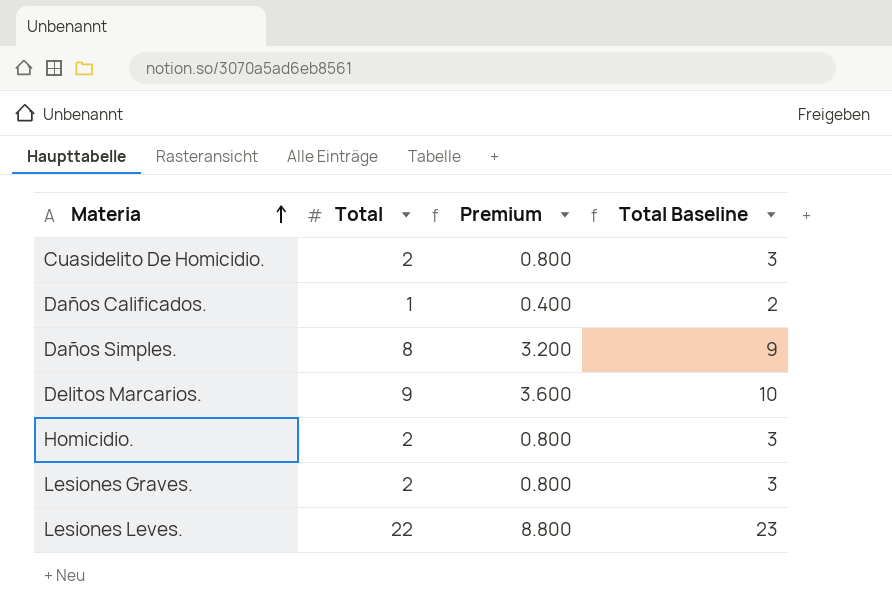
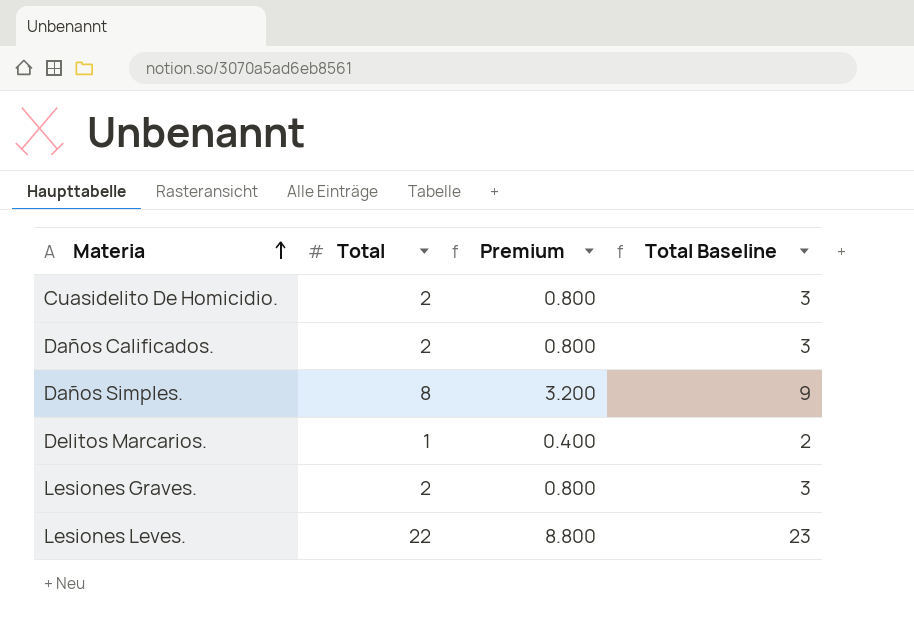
row Homicidio.: 2 | 0.800 | 3 -> none
Daños Calificados. | Total: 1 -> 2
Daños Calificados. | Premium: 0.400 -> 0.800
Daños Calificados. | Total Baseline: 2 -> 3
Delitos Marcarios. | Total: 9 -> 1
Delitos Marcarios. | Premium: 3.600 -> 0.400
Delitos Marcarios. | Total Baseline: 10 -> 2

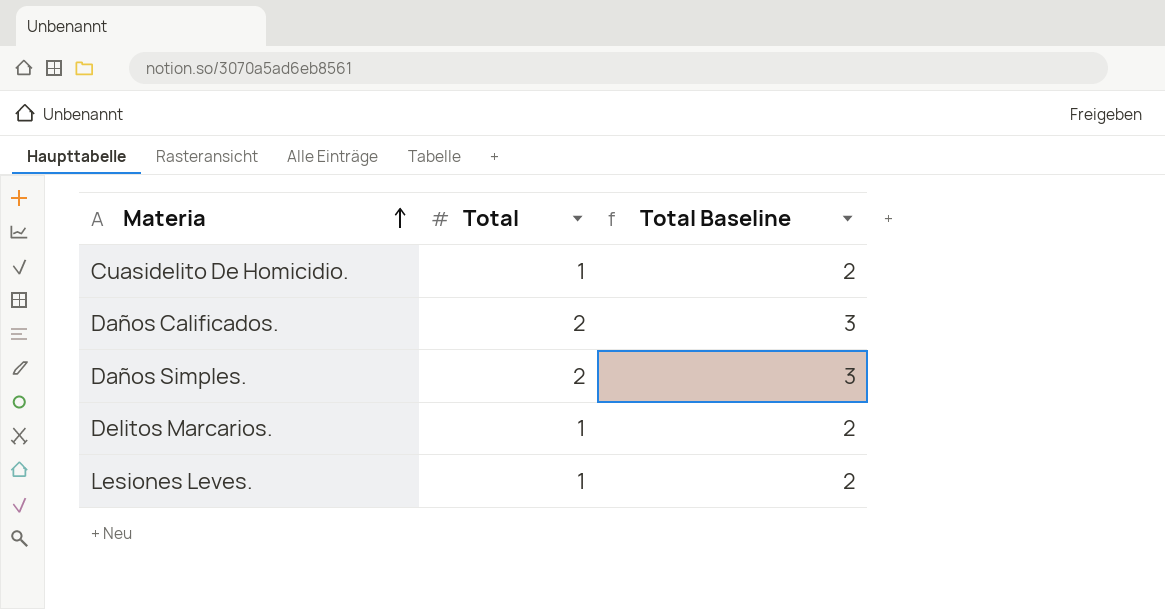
column Premium | formula: [Total] * 0.4 -> none
row Lesiones Graves.: 2 | 0.800 | 3 -> none
Cuasidelito De Homicidio. | Total: 2 -> 1
Cuasidelito De Homicidio. | Total Baseline: 3 -> 2
Daños Simples. | Total: 8 -> 2
Daños Simples. | Total Baseline: 9 -> 3
Lesiones Leves. | Total: 22 -> 1
Lesiones Leves. | Total Baseline: 23 -> 2

